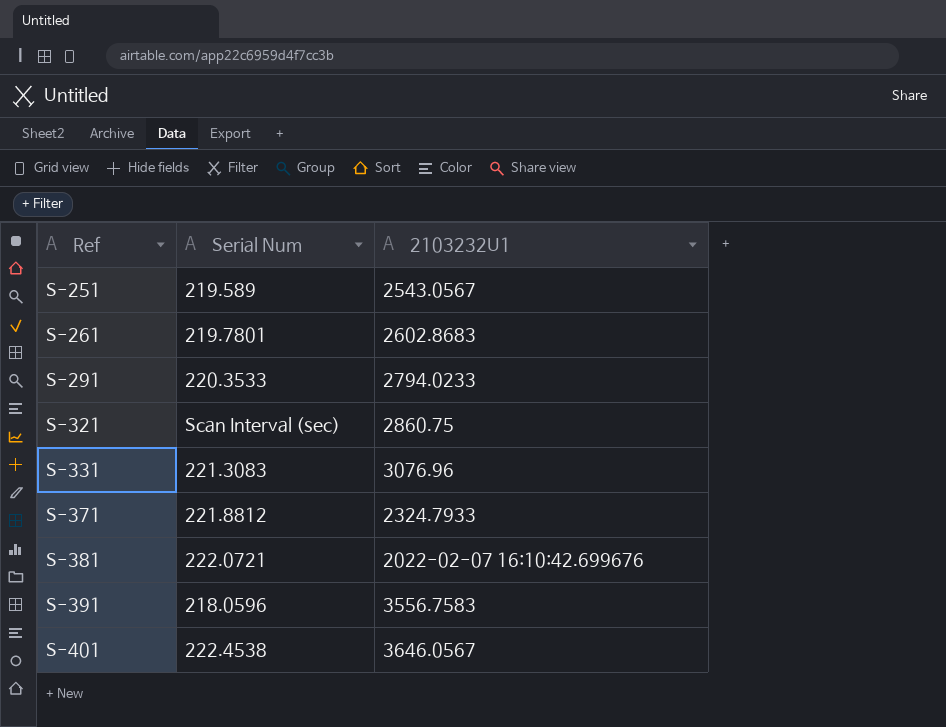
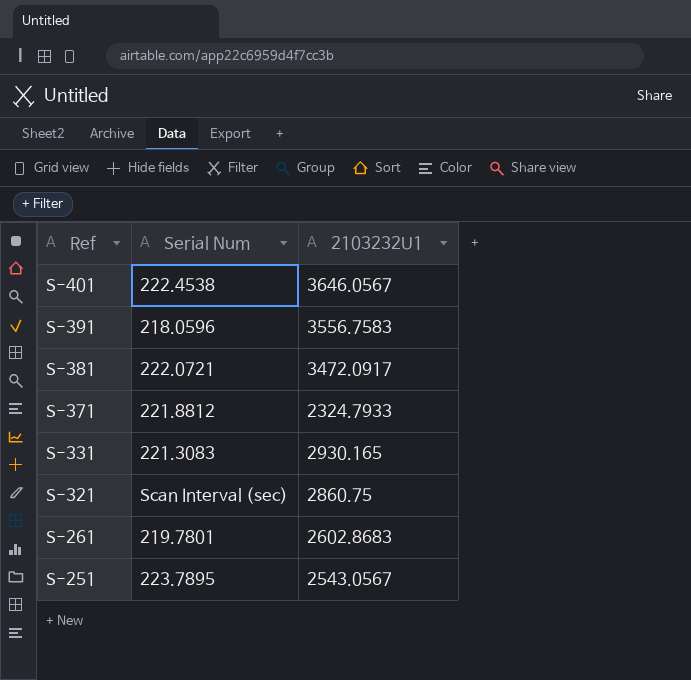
row order: Ref ascending -> Ref descending
row S-291: 220.3533 | 2794.0233 -> none
S-381 | 2103232U1: 2022-02-07 16:10:42.699676 -> 3472.0917
S-331 | 2103232U1: 3076.96 -> 2930.165
S-251 | Serial Num: 219.589 -> 223.7895

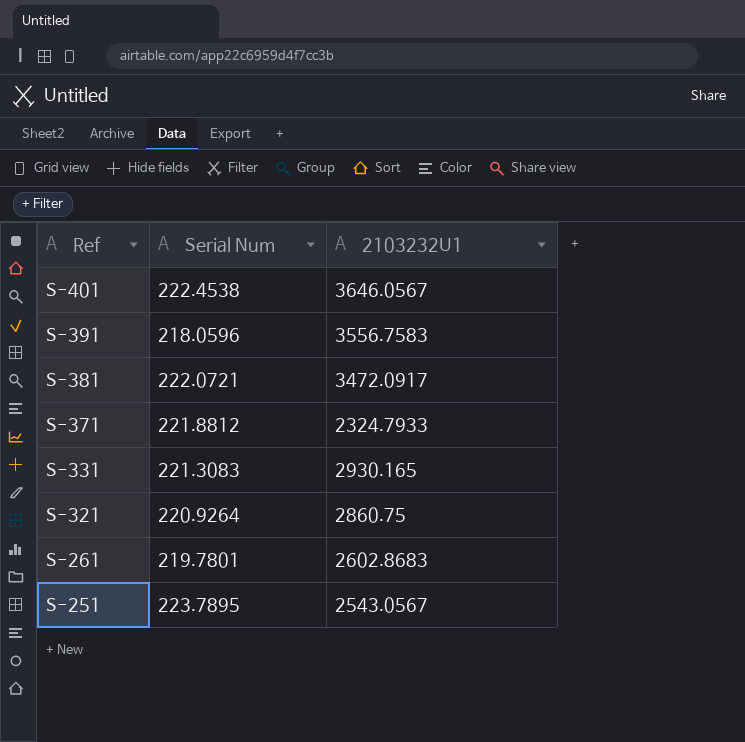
S-321 | Serial Num: Scan Interval (sec) -> 220.9264

